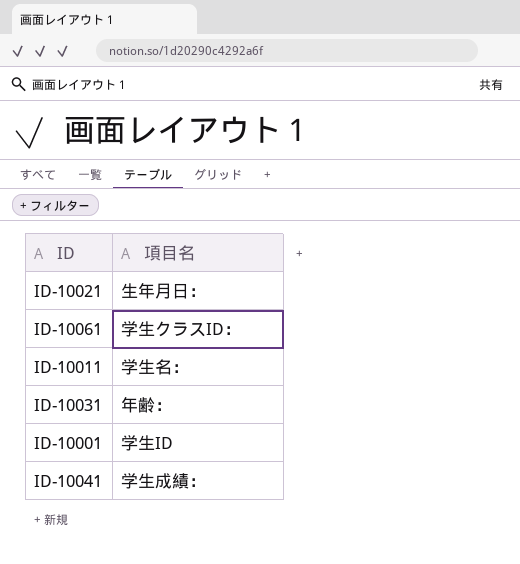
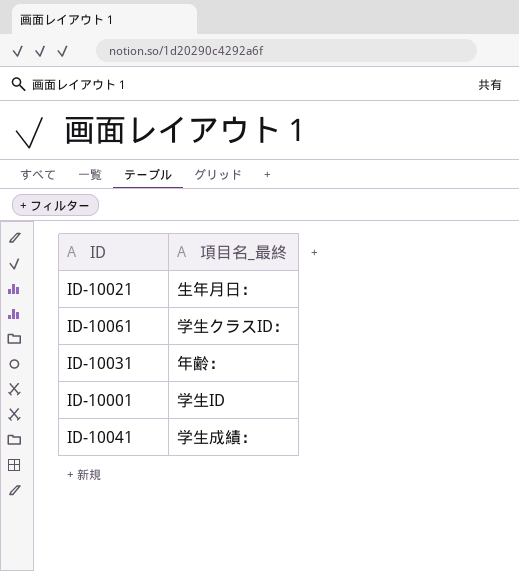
column name: 項目名 -> 項目名_最終
row ID-10011: 学生名： -> none

